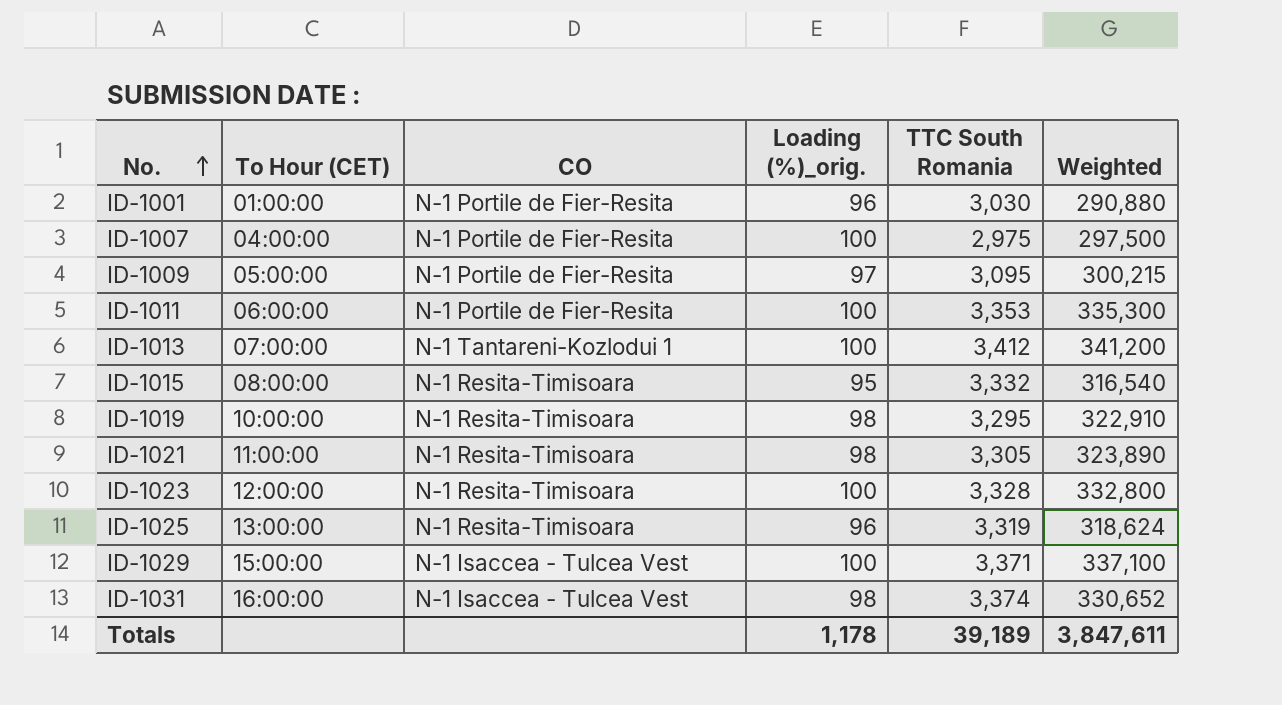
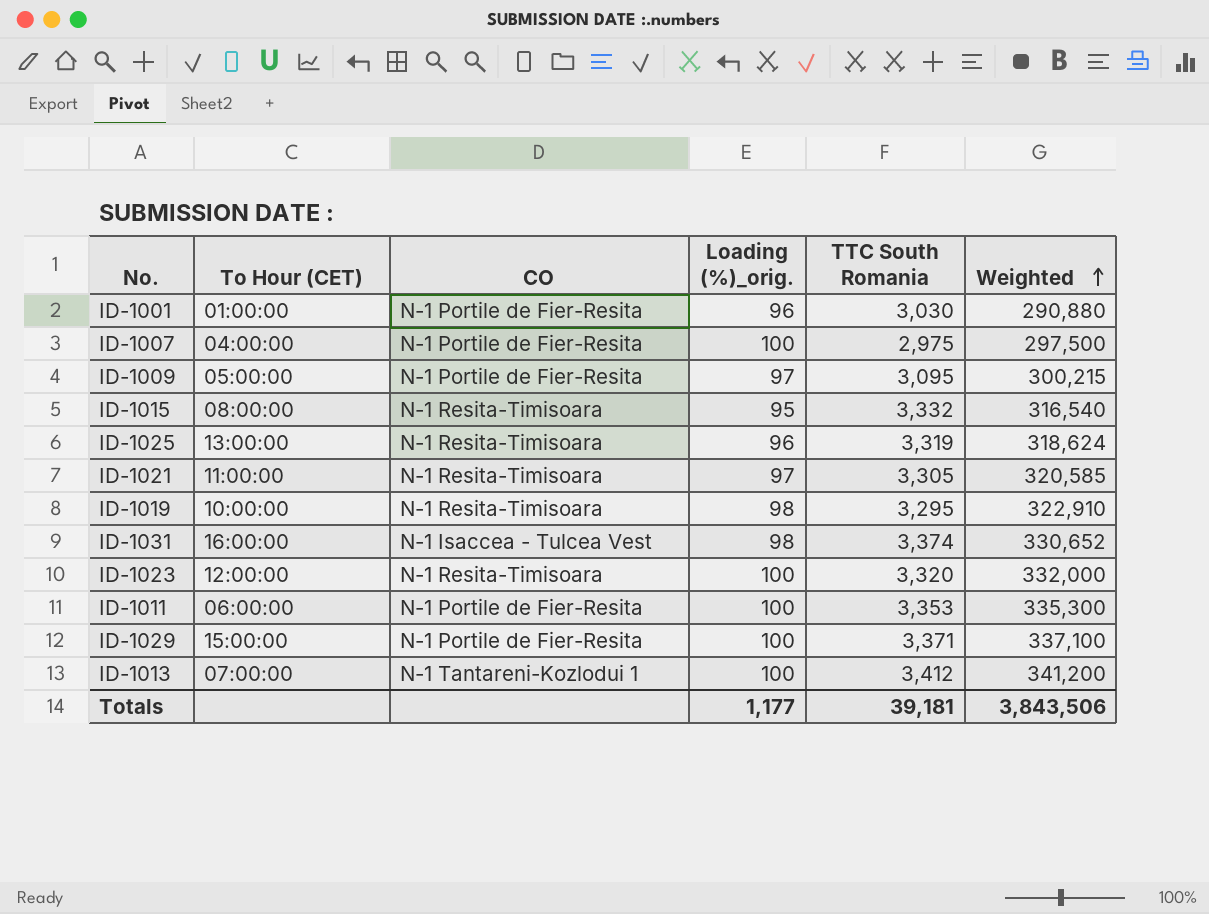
row order: No. ascending -> Weighted ascending
ID-1021 | Loading (%)_orig.: 98 -> 97
ID-1021 | Weighted: 323,890 -> 320,585
ID-1023 | TTC South Romania: 3,328 -> 3,320
ID-1023 | Weighted: 332,800 -> 332,000
ID-1029 | CO: N-1 Isaccea - Tulcea Vest -> N-1 Portile de Fier-Resita
Totals | Loading (%)_orig.: 1,178 -> 1,177
Totals | TTC South Romania: 39,189 -> 39,181
Totals | Weighted: 3,847,611 -> 3,843,506

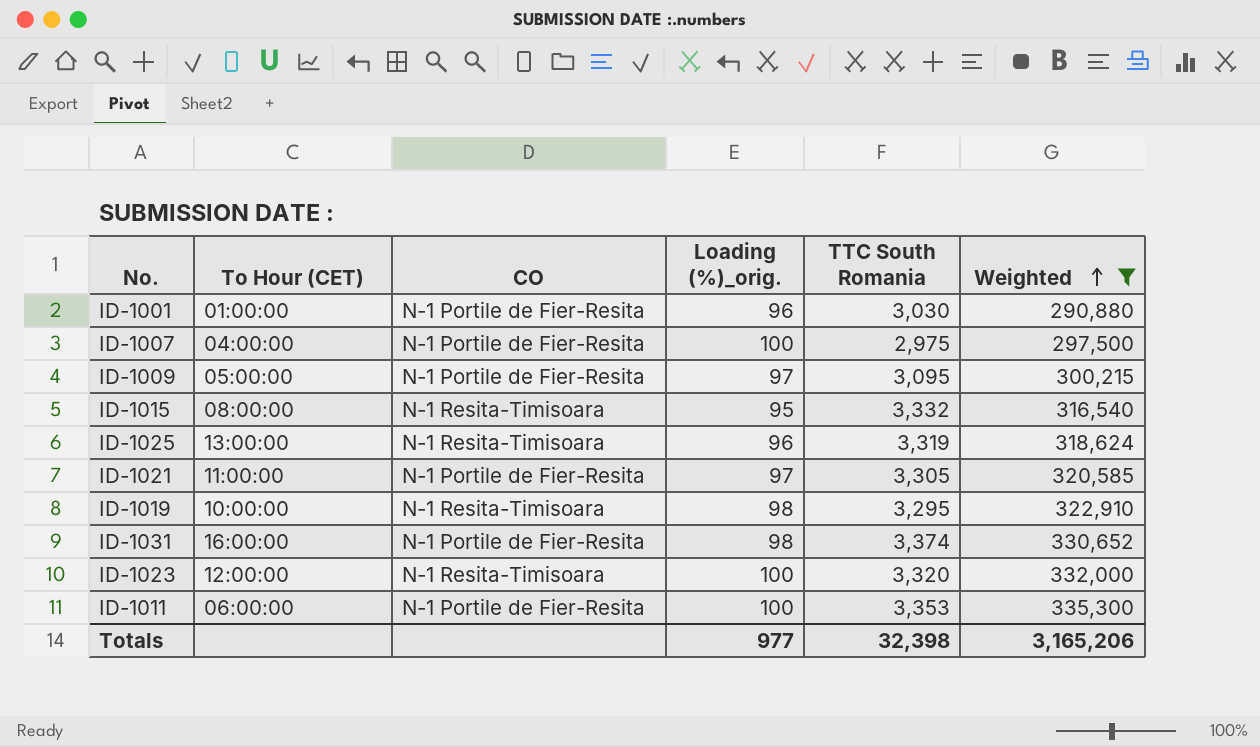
filter: none -> Weighted <= 335,300
ID-1021 | CO: N-1 Resita-Timisoara -> N-1 Portile de Fier-Resita
ID-1031 | CO: N-1 Isaccea - Tulcea Vest -> N-1 Portile de Fier-Resita
Totals | Loading (%)_orig.: 1,177 -> 977
Totals | TTC South Romania: 39,181 -> 32,398
Totals | Weighted: 3,843,506 -> 3,165,206

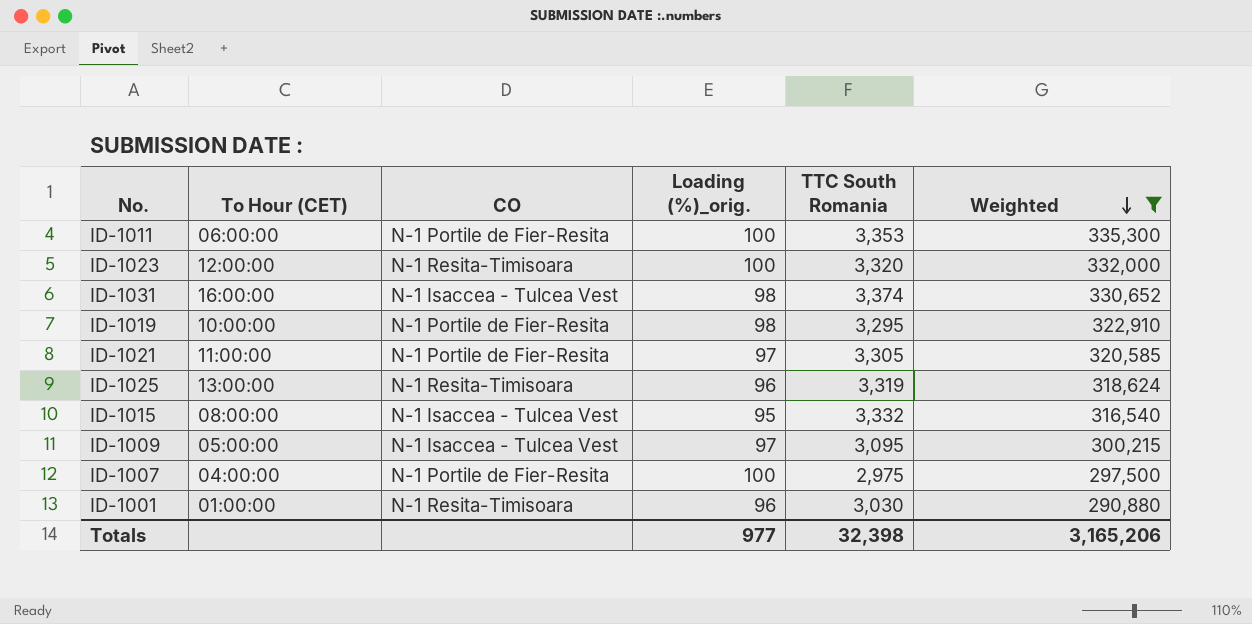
row order: Weighted ascending -> Weighted descending
ID-1031 | CO: N-1 Portile de Fier-Resita -> N-1 Isaccea - Tulcea Vest
ID-1019 | CO: N-1 Resita-Timisoara -> N-1 Portile de Fier-Resita
ID-1015 | CO: N-1 Resita-Timisoara -> N-1 Isaccea - Tulcea Vest
ID-1009 | CO: N-1 Portile de Fier-Resita -> N-1 Isaccea - Tulcea Vest
ID-1001 | CO: N-1 Portile de Fier-Resita -> N-1 Resita-Timisoara

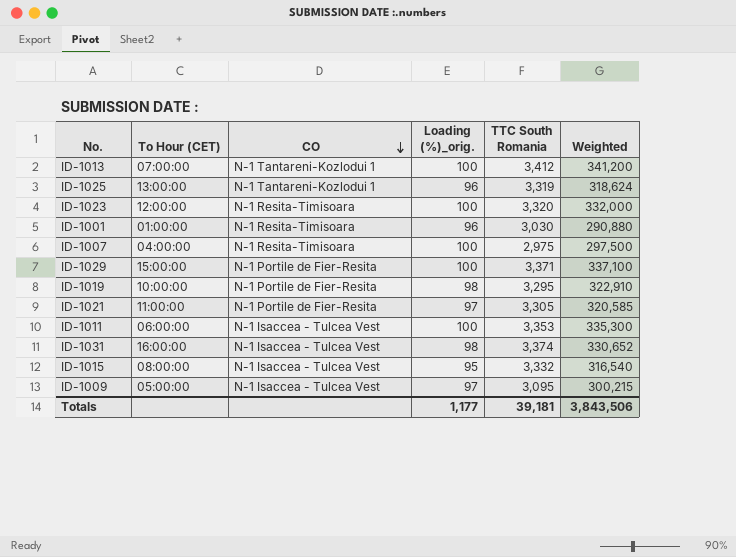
filter: Weighted <= 335,300 -> none
row order: Weighted descending -> CO descending
ID-1025 | CO: N-1 Resita-Timisoara -> N-1 Tantareni-Kozlodui 1
ID-1007 | CO: N-1 Portile de Fier-Resita -> N-1 Resita-Timisoara
ID-1011 | CO: N-1 Portile de Fier-Resita -> N-1 Isaccea - Tulcea Vest
Totals | Loading (%)_orig.: 977 -> 1,177
Totals | TTC South Romania: 32,398 -> 39,181
Totals | Weighted: 3,165,206 -> 3,843,506

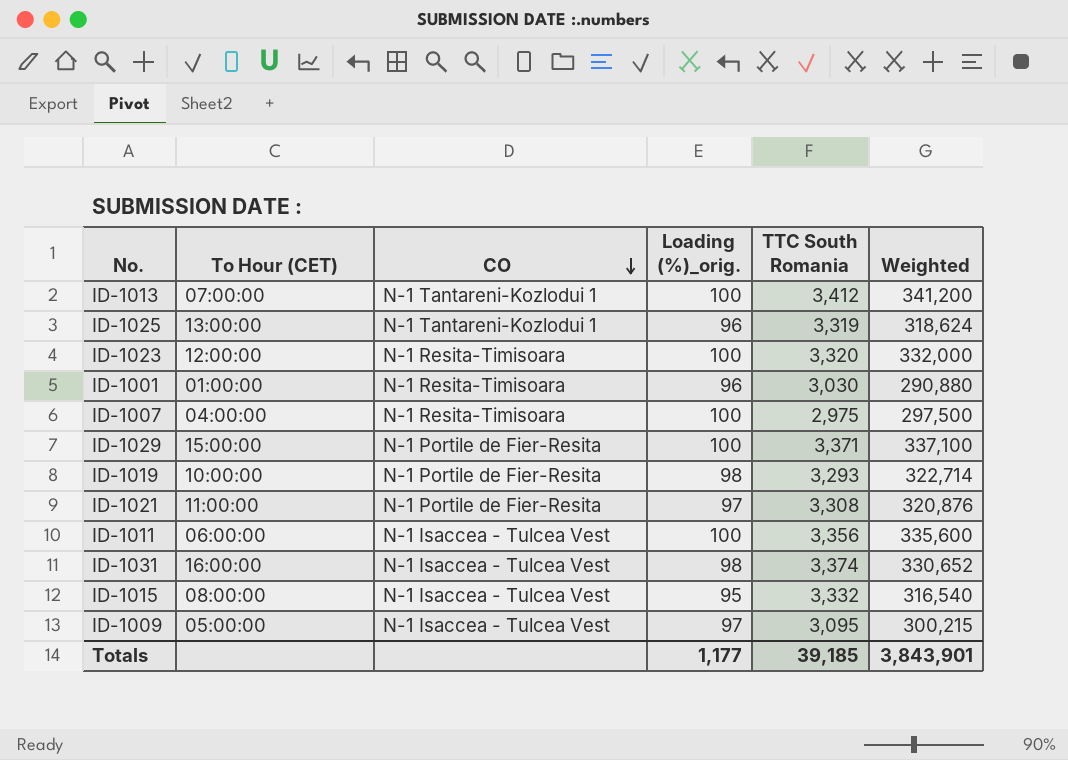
ID-1019 | TTC South Romania: 3,295 -> 3,293
ID-1019 | Weighted: 322,910 -> 322,714
ID-1021 | TTC South Romania: 3,305 -> 3,308
ID-1021 | Weighted: 320,585 -> 320,876
ID-1011 | TTC South Romania: 3,353 -> 3,356
ID-1011 | Weighted: 335,300 -> 335,600
Totals | TTC South Romania: 39,181 -> 39,185
Totals | Weighted: 3,843,506 -> 3,843,901

